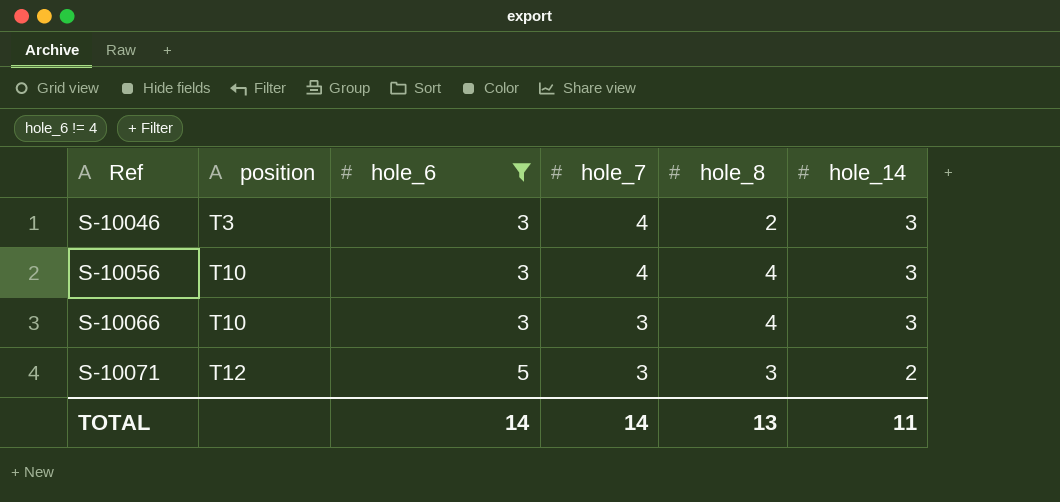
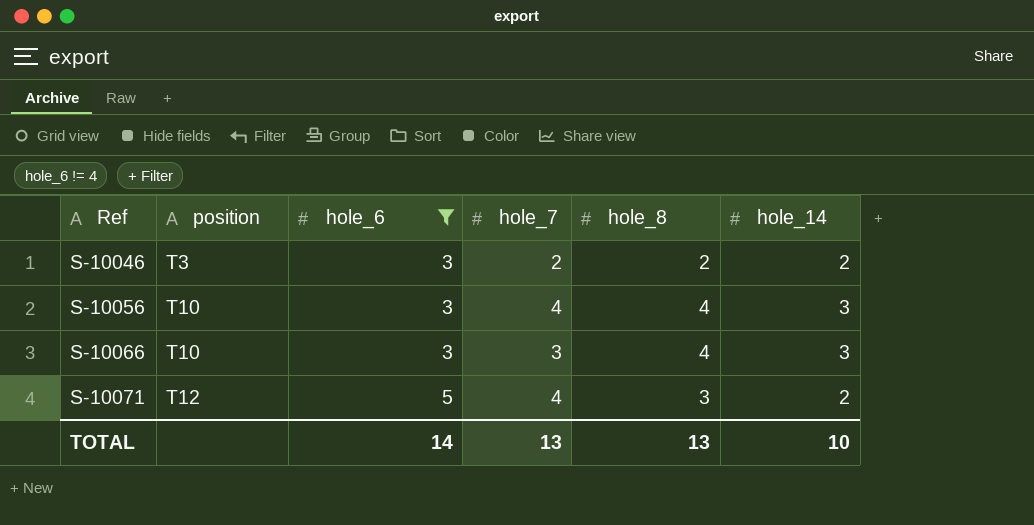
S-10046 | hole_7: 4 -> 2
S-10046 | hole_14: 3 -> 2
S-10071 | hole_7: 3 -> 4
TOTAL | hole_7: 14 -> 13
TOTAL | hole_14: 11 -> 10

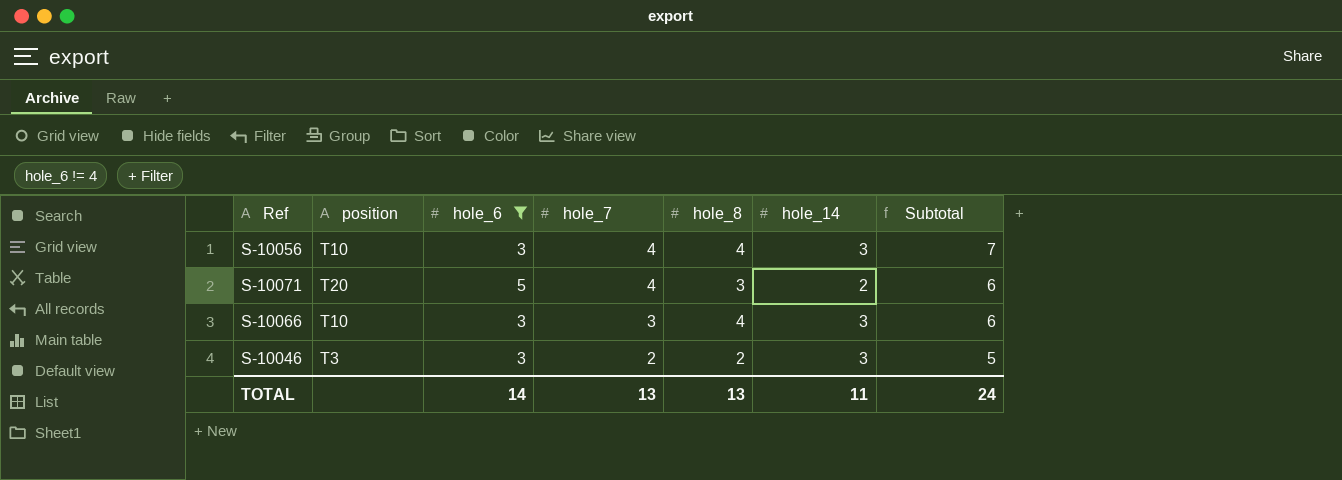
row order: Ref ascending -> hole_7 descending
column Subtotal | formula: none -> [hole_7] + [hole_14]
S-10071 | position: T12 -> T20
S-10046 | hole_14: 2 -> 3
TOTAL | hole_14: 10 -> 11

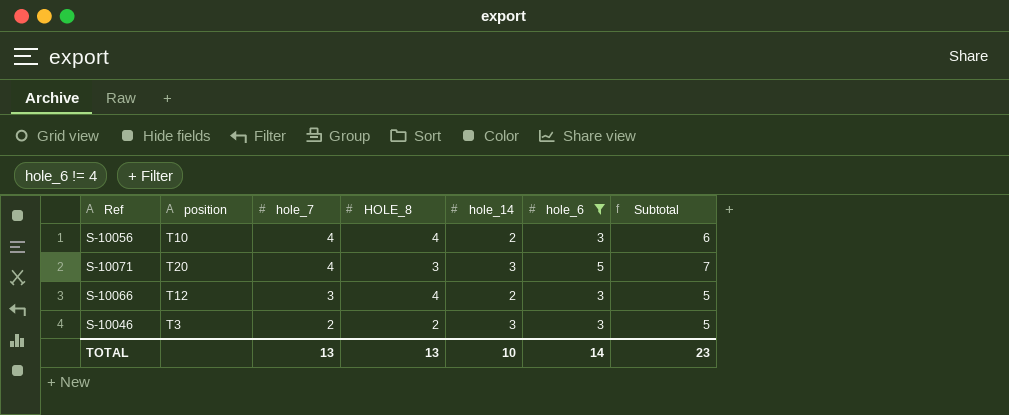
column name: hole_8 -> HOLE_8
column hole_6 | position: 3 -> 6
S-10056 | hole_14: 3 -> 2
S-10056 | Subtotal: 7 -> 6
S-10071 | hole_14: 2 -> 3
S-10071 | Subtotal: 6 -> 7
S-10066 | position: T10 -> T12
S-10066 | hole_14: 3 -> 2
S-10066 | Subtotal: 6 -> 5
TOTAL | hole_14: 11 -> 10
TOTAL | Subtotal: 24 -> 23

